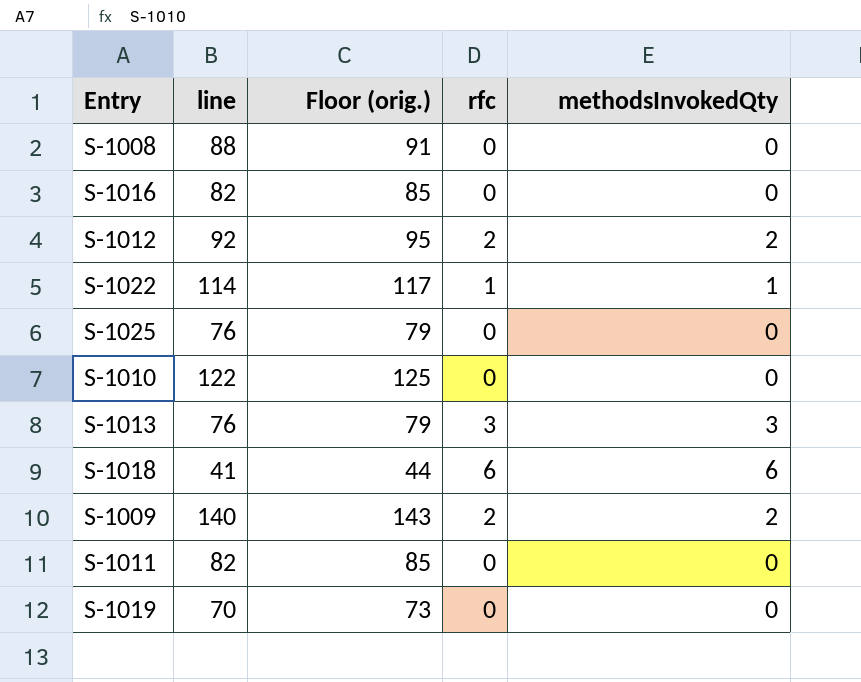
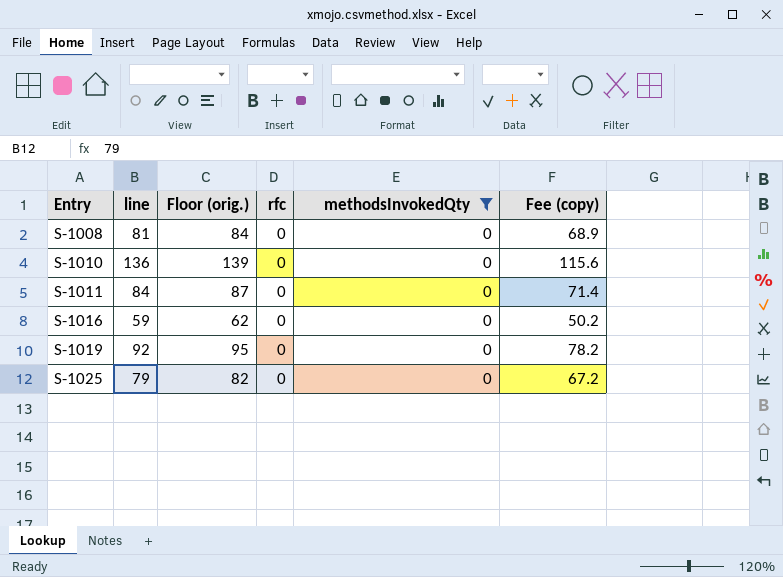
filter: none -> methodsInvokedQty = 0
row order: none -> Entry ascending
column Fee (copy) | formula: none -> [line] * 0.85
S-1008 | line: 88 -> 81
S-1008 | Floor (orig.): 91 -> 84
S-1010 | line: 122 -> 136
S-1010 | Floor (orig.): 125 -> 139
S-1011 | line: 82 -> 84
S-1011 | Floor (orig.): 85 -> 87
S-1016 | line: 82 -> 59
S-1016 | Floor (orig.): 85 -> 62
S-1019 | line: 70 -> 92
S-1019 | Floor (orig.): 73 -> 95
S-1025 | line: 76 -> 79
S-1025 | Floor (orig.): 79 -> 82

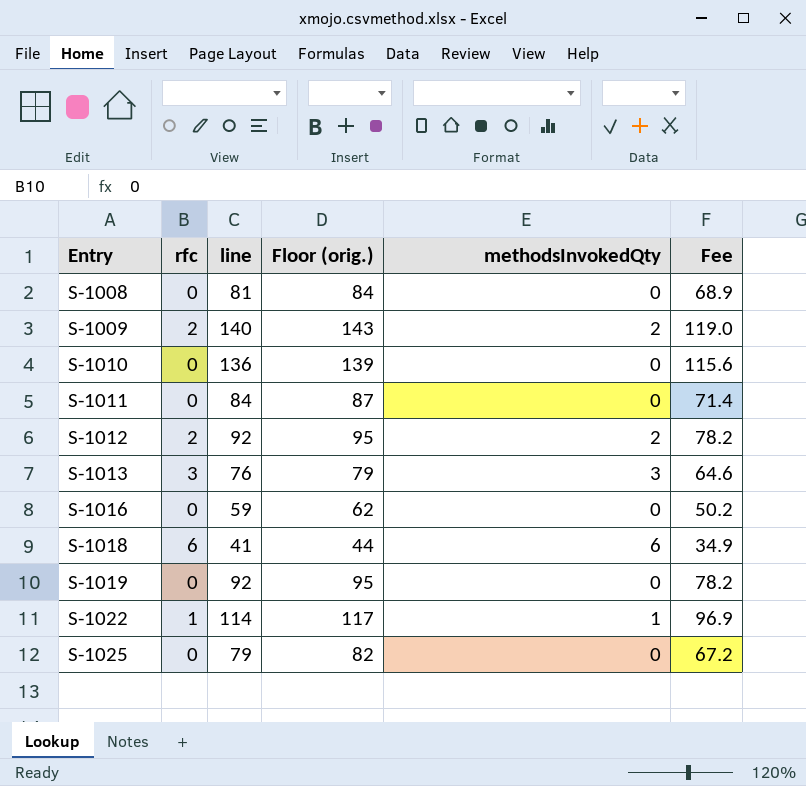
filter: methodsInvokedQty = 0 -> none
column rfc | position: 4 -> 2
column name: Fee (copy) -> Fee

